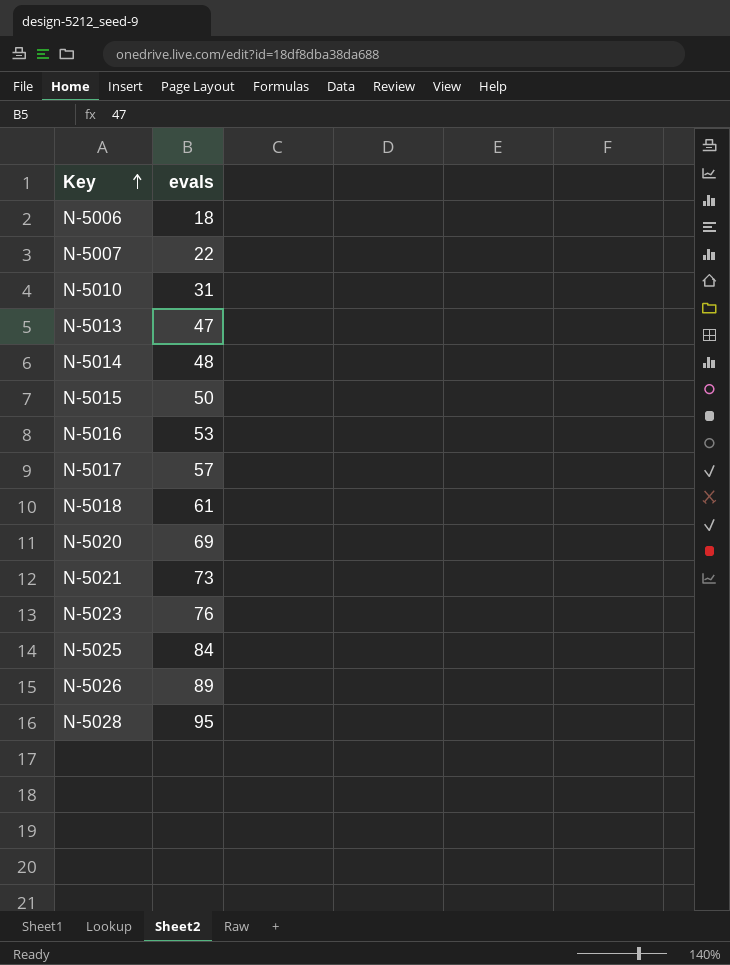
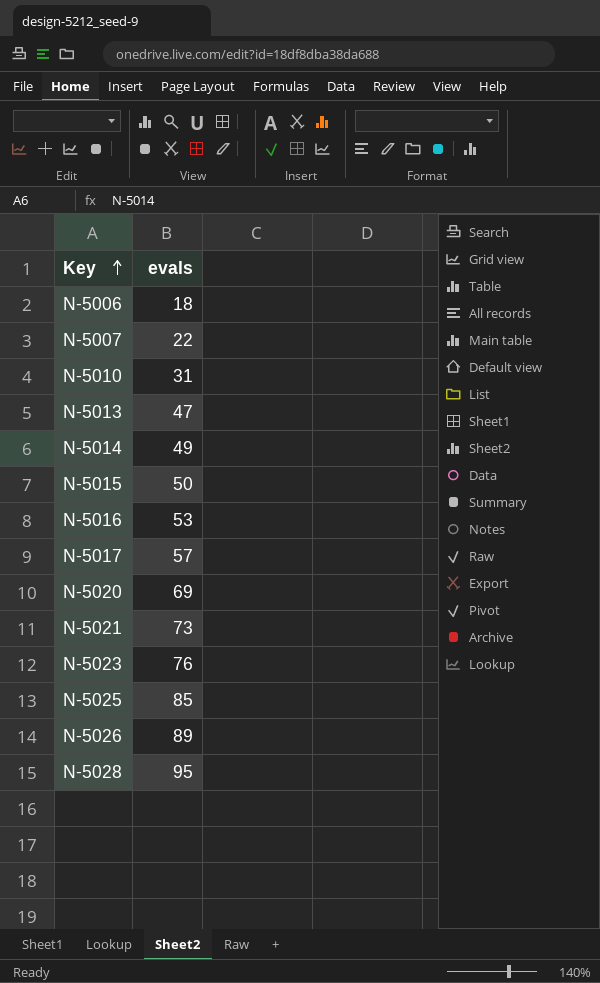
row N-5018: 61 -> none
N-5014 | evals: 48 -> 49
N-5025 | evals: 84 -> 85

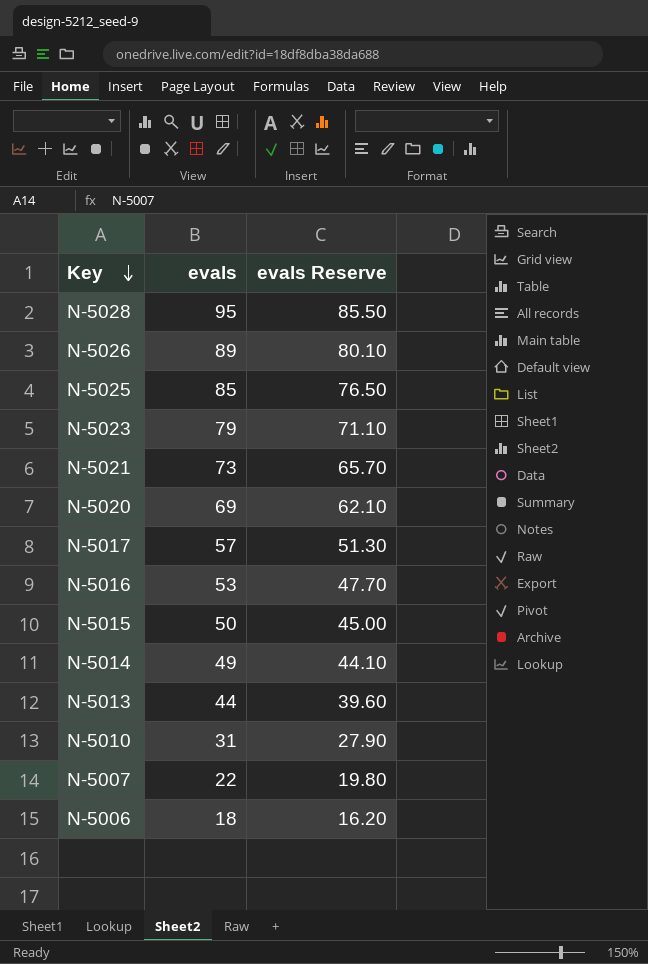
row order: Key ascending -> Key descending
column evals Reserve | formula: none -> [evals] * 0.9
N-5023 | evals: 76 -> 79
N-5013 | evals: 47 -> 44

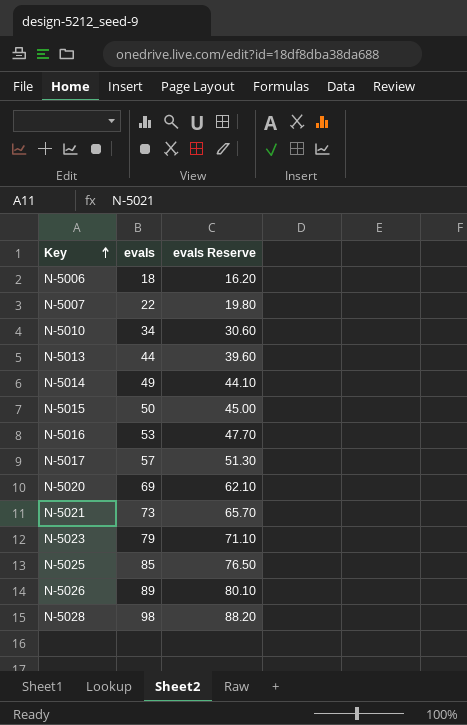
row order: Key descending -> Key ascending
N-5010 | evals: 31 -> 34
N-5010 | evals Reserve: 27.90 -> 30.60
N-5028 | evals: 95 -> 98
N-5028 | evals Reserve: 85.50 -> 88.20

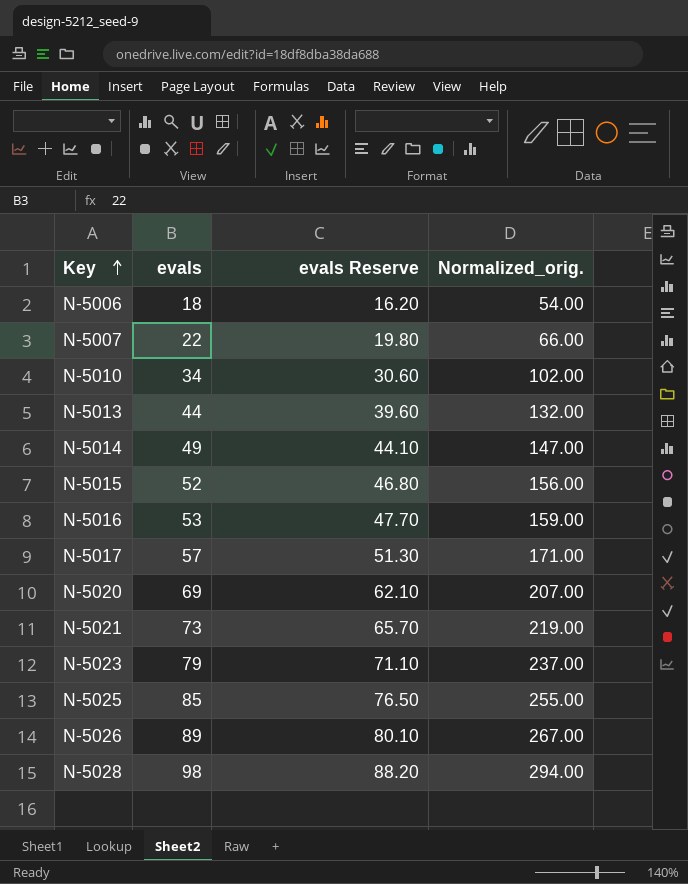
column Normalized_orig. | formula: none -> [evals] * 3
N-5015 | evals: 50 -> 52
N-5015 | evals Reserve: 45.00 -> 46.80

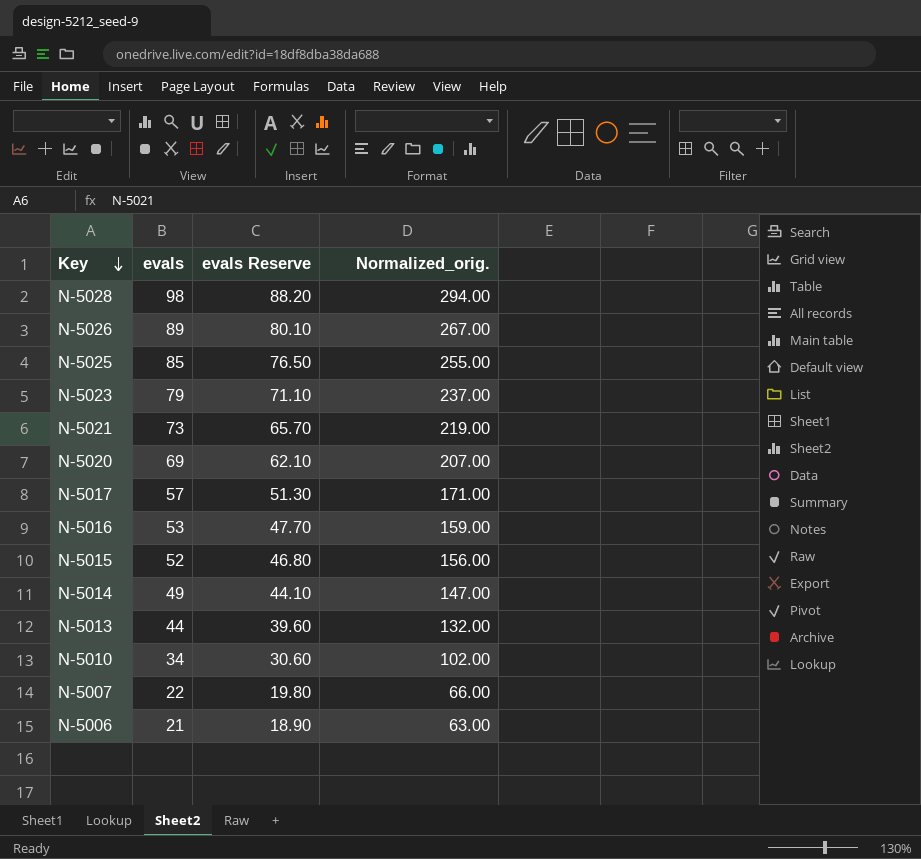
row order: Key ascending -> Key descending
N-5006 | evals: 18 -> 21
N-5006 | evals Reserve: 16.20 -> 18.90
N-5006 | Normalized_orig.: 54.00 -> 63.00

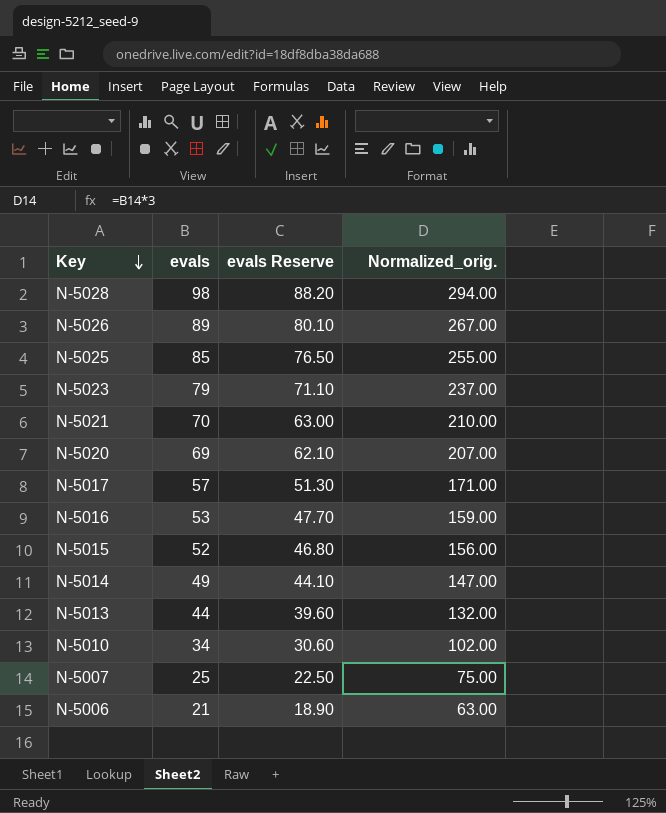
N-5021 | evals: 73 -> 70
N-5021 | evals Reserve: 65.70 -> 63.00
N-5021 | Normalized_orig.: 219.00 -> 210.00
N-5007 | evals: 22 -> 25
N-5007 | evals Reserve: 19.80 -> 22.50
N-5007 | Normalized_orig.: 66.00 -> 75.00

